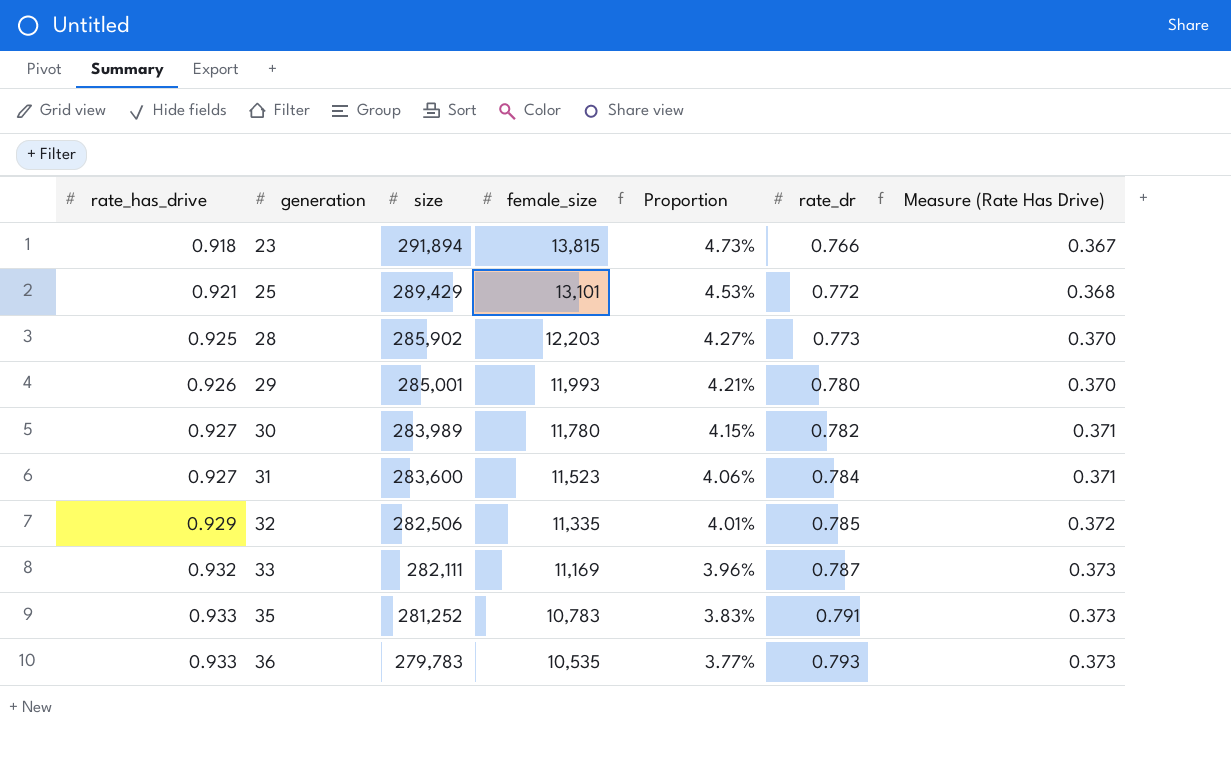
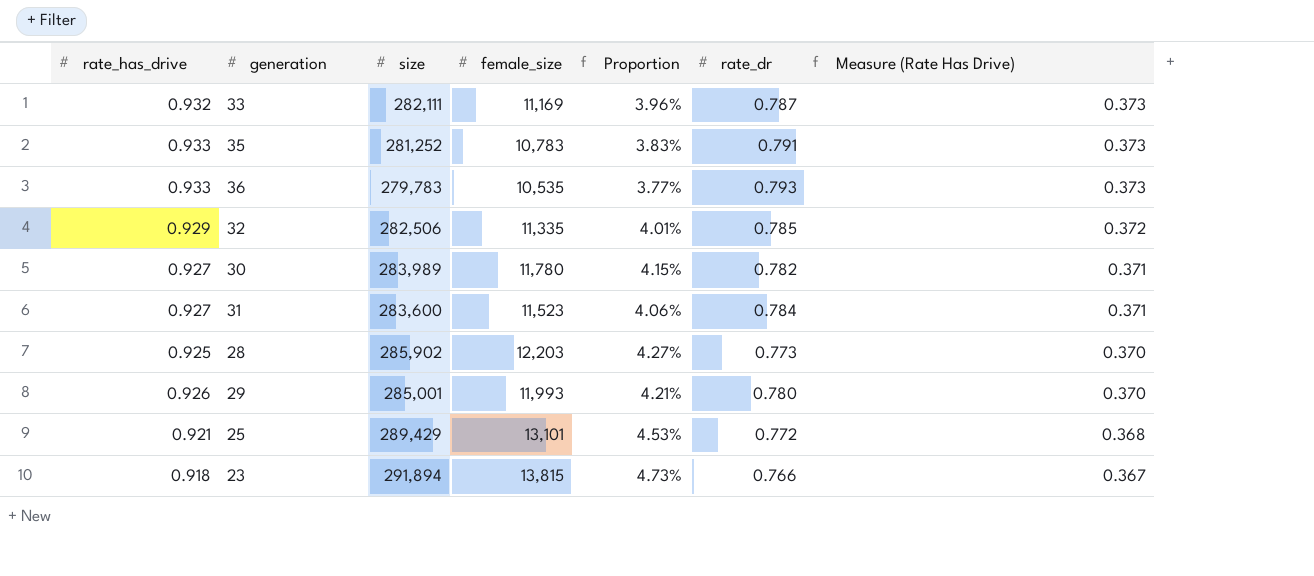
row order: rate_has_drive ascending -> Measure (Rate Has Drive) descending

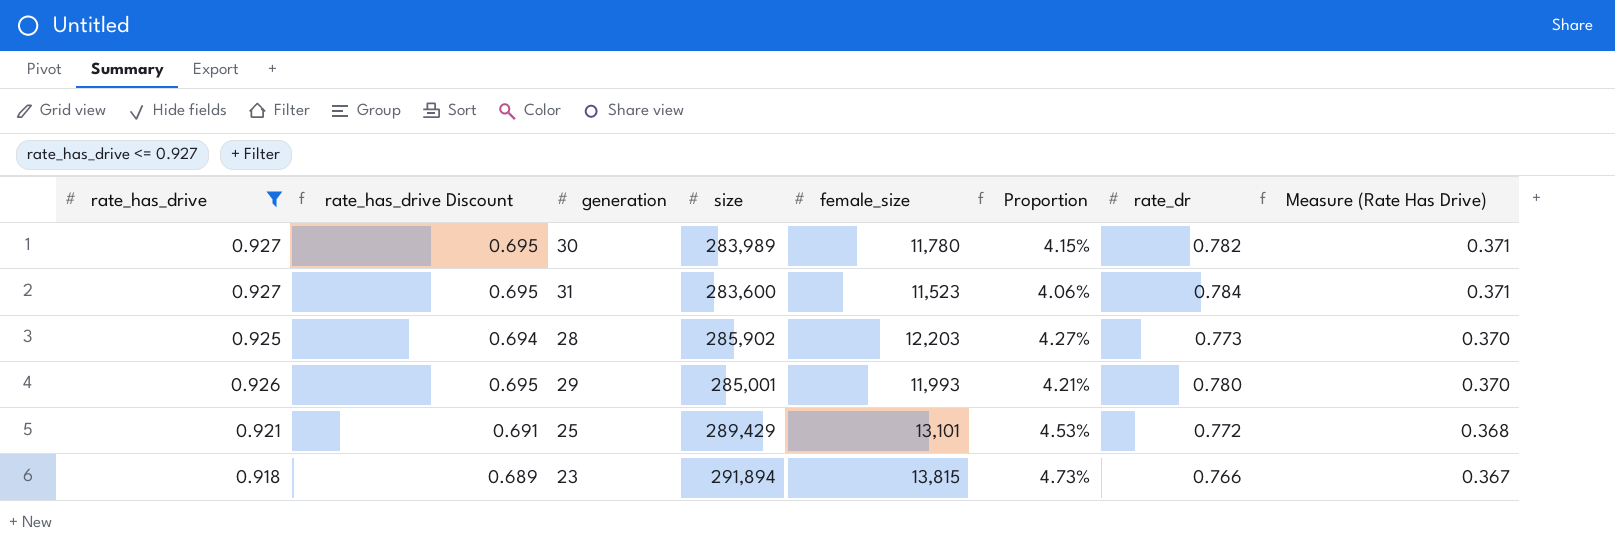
filter: none -> rate_has_drive <= 0.927
column rate_has_drive Discount | formula: none -> [rate_has_drive] * 0.75

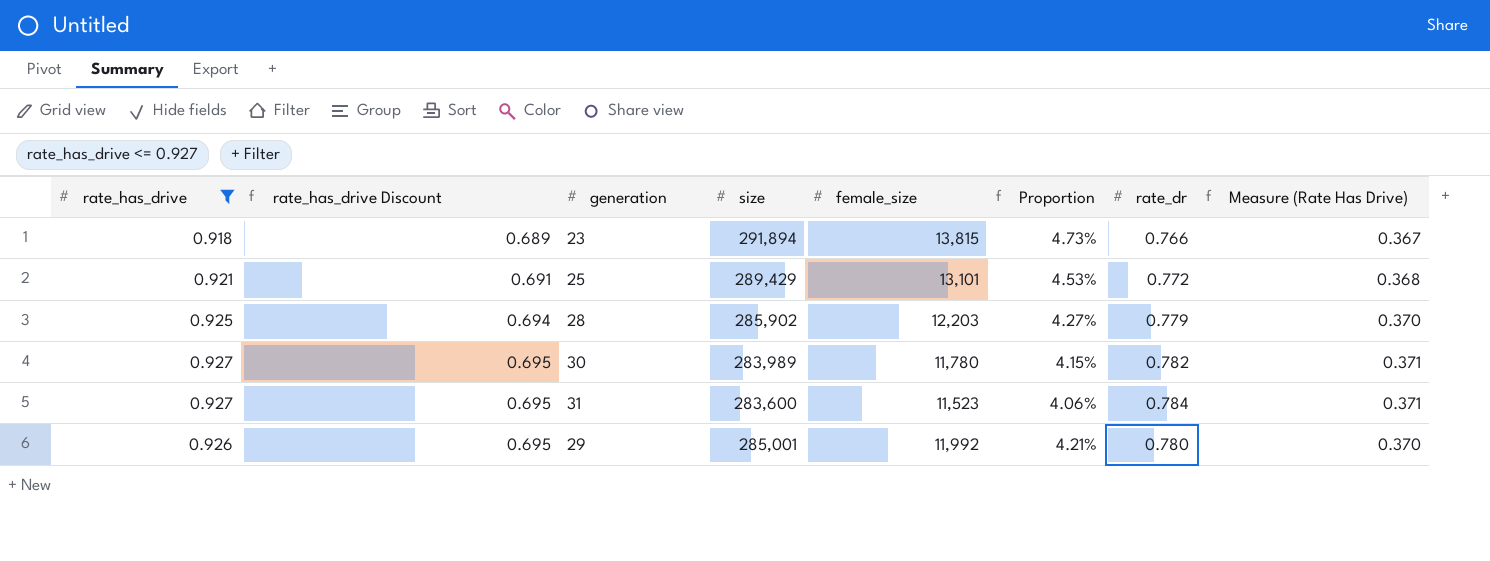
row order: Measure (Rate Has Drive) descending -> rate_has_drive Discount ascending
28 | rate_dr: 0.773 -> 0.779
29 | female_size: 11,993 -> 11,992

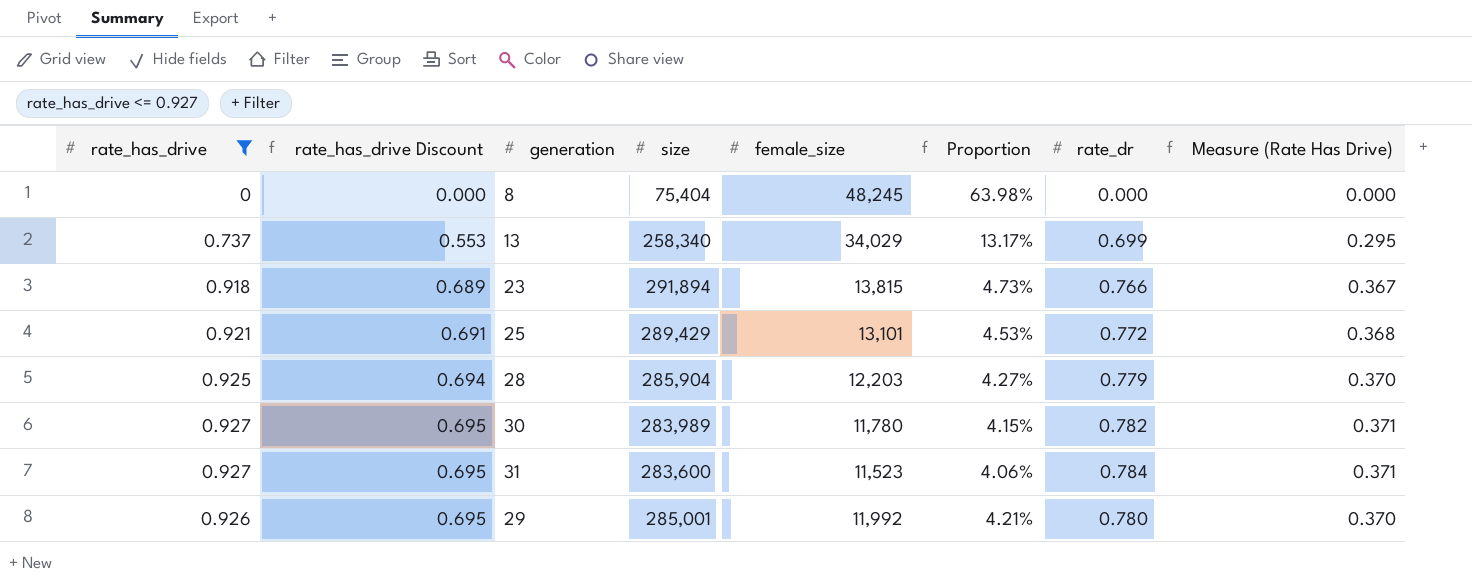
row 8: none -> 0 | 0.000 | 75,404 | 48,245 | 63.98% | 0.000 | 0.000
row 13: none -> 0.737 | 0.553 | 258,340 | 34,029 | 13.17% | 0.699 | 0.295
28 | size: 285,902 -> 285,904

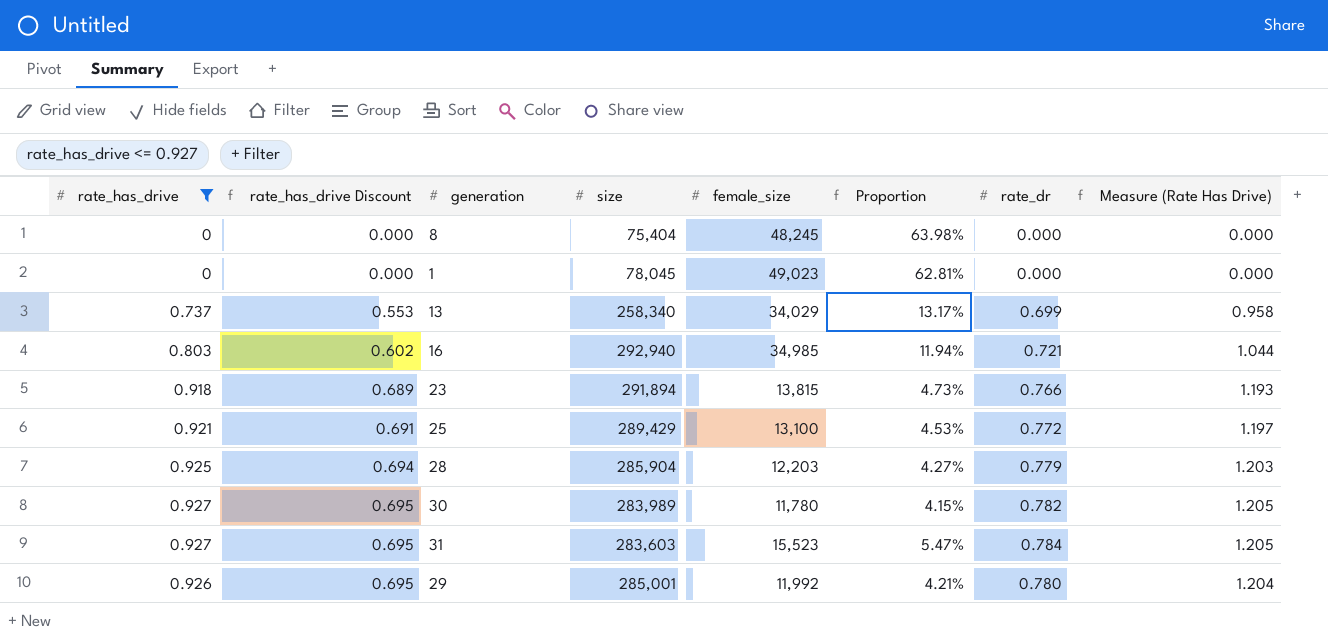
column Measure (Rate Has Drive) | formula: [rate_has_drive] * 0.4 -> [rate_has_drive] * 1.3
row 1: none -> 0 | 0.000 | 78,045 | 49,023 | 62.81% | 0.000 | 0.000
row 16: none -> 0.803 | 0.602 | 292,940 | 34,985 | 11.94% | 0.721 | 1.044
25 | female_size: 13,101 -> 13,100
31 | size: 283,600 -> 283,603
31 | female_size: 11,523 -> 15,523
31 | Proportion: 4.06% -> 5.47%

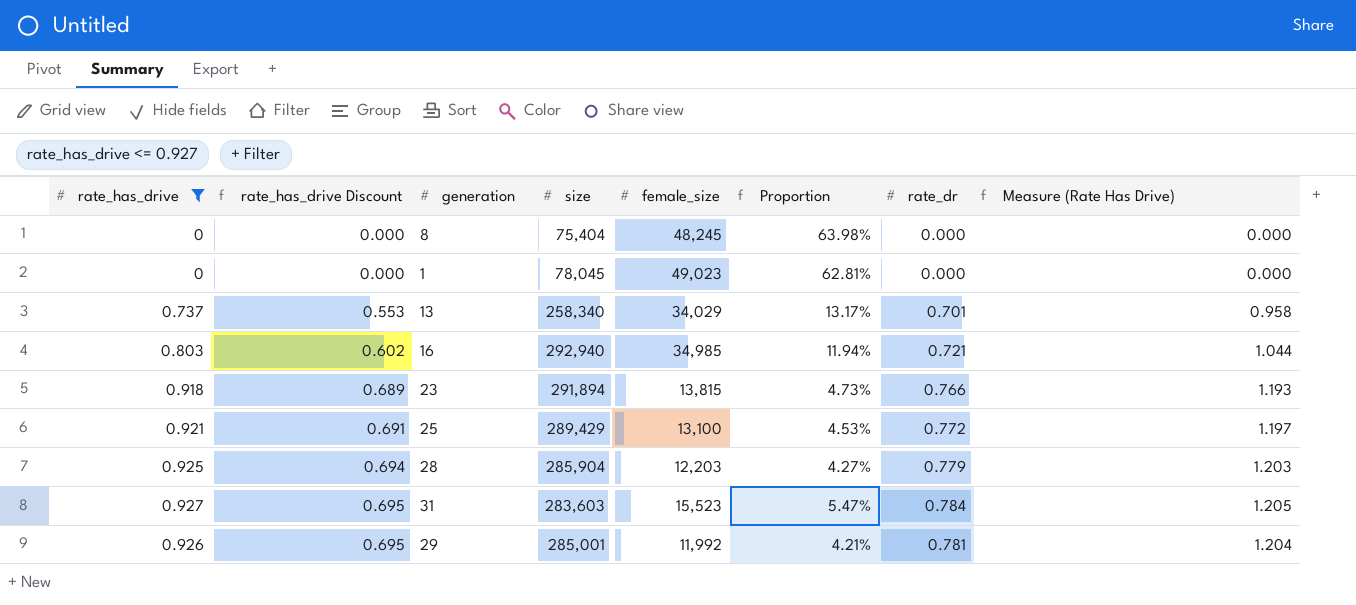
row 30: 0.927 | 0.695 | 283,989 | 11,780 | 4.15% | 0.782 | 1.205 -> none
13 | rate_dr: 0.699 -> 0.701
29 | rate_dr: 0.780 -> 0.781

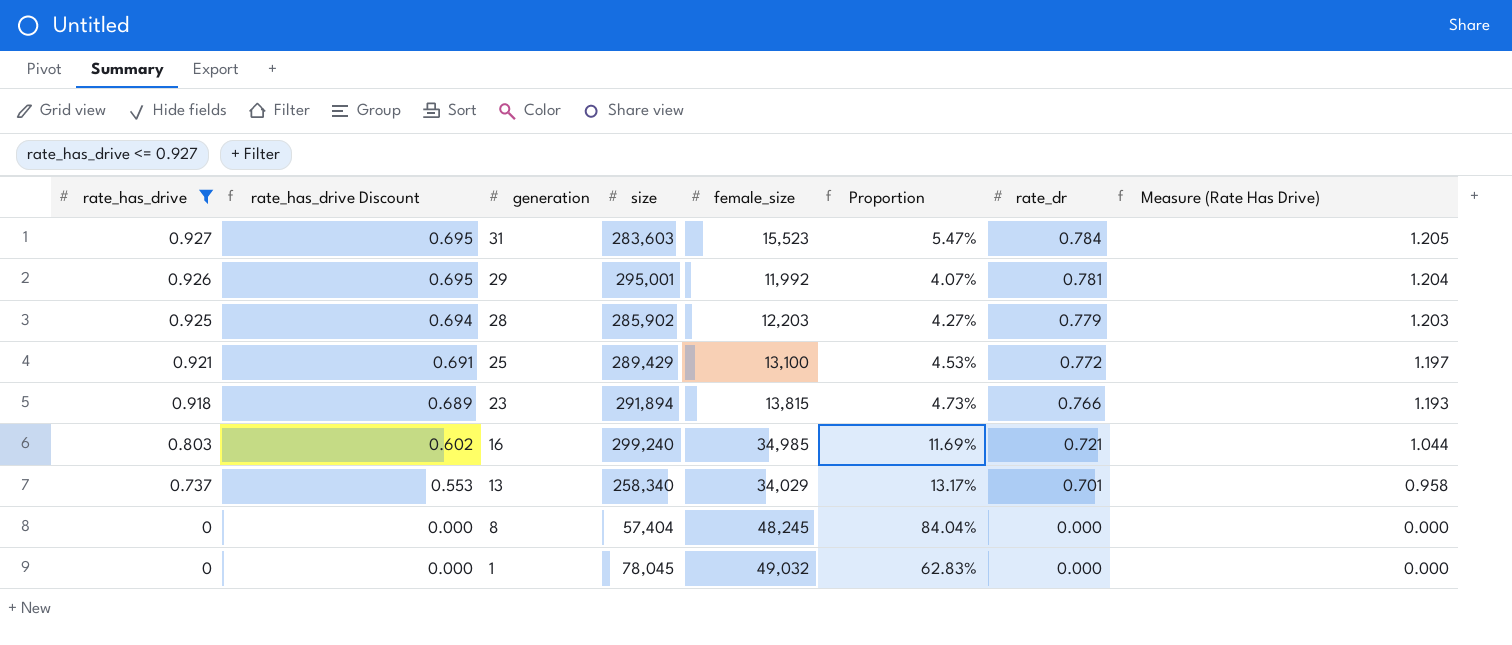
row order: rate_has_drive Discount ascending -> rate_has_drive descending
29 | size: 285,001 -> 295,001
29 | Proportion: 4.21% -> 4.07%
28 | size: 285,904 -> 285,902
16 | size: 292,940 -> 299,240
16 | Proportion: 11.94% -> 11.69%
8 | size: 75,404 -> 57,404
8 | Proportion: 63.98% -> 84.04%
1 | female_size: 49,023 -> 49,032
1 | Proportion: 62.81% -> 62.83%

